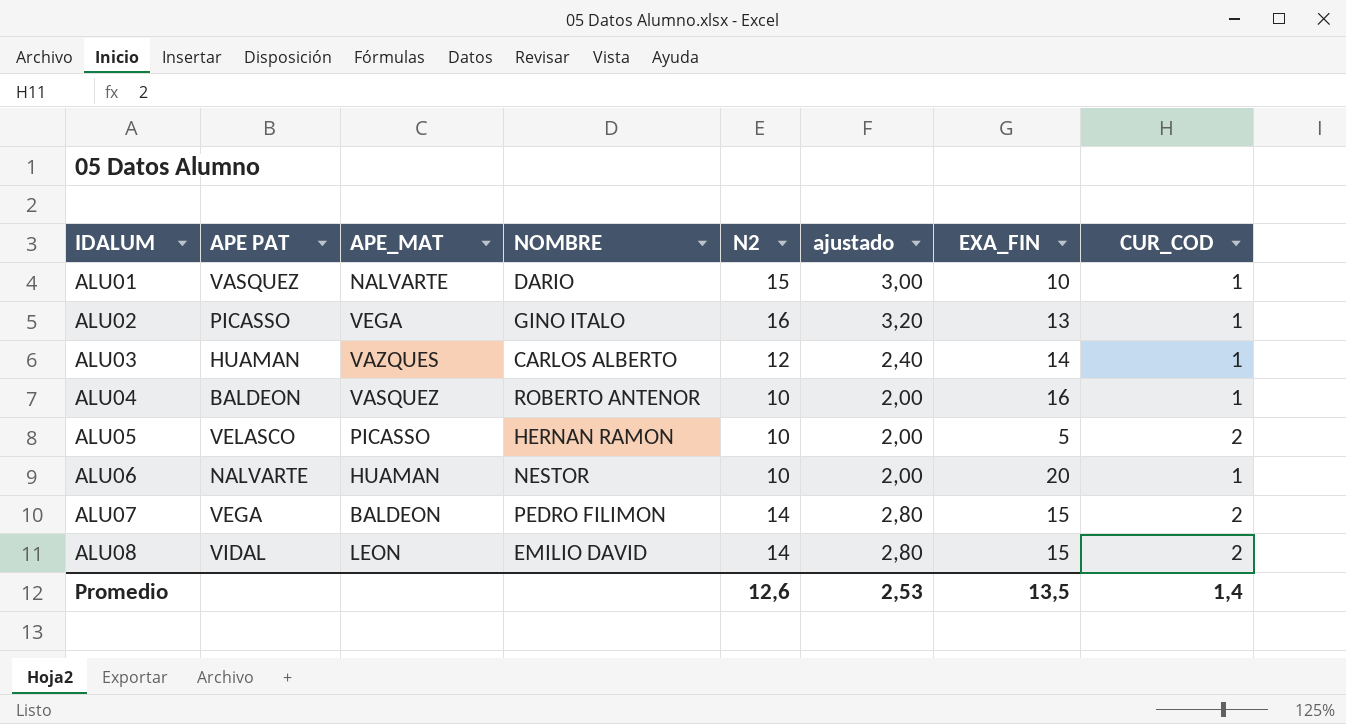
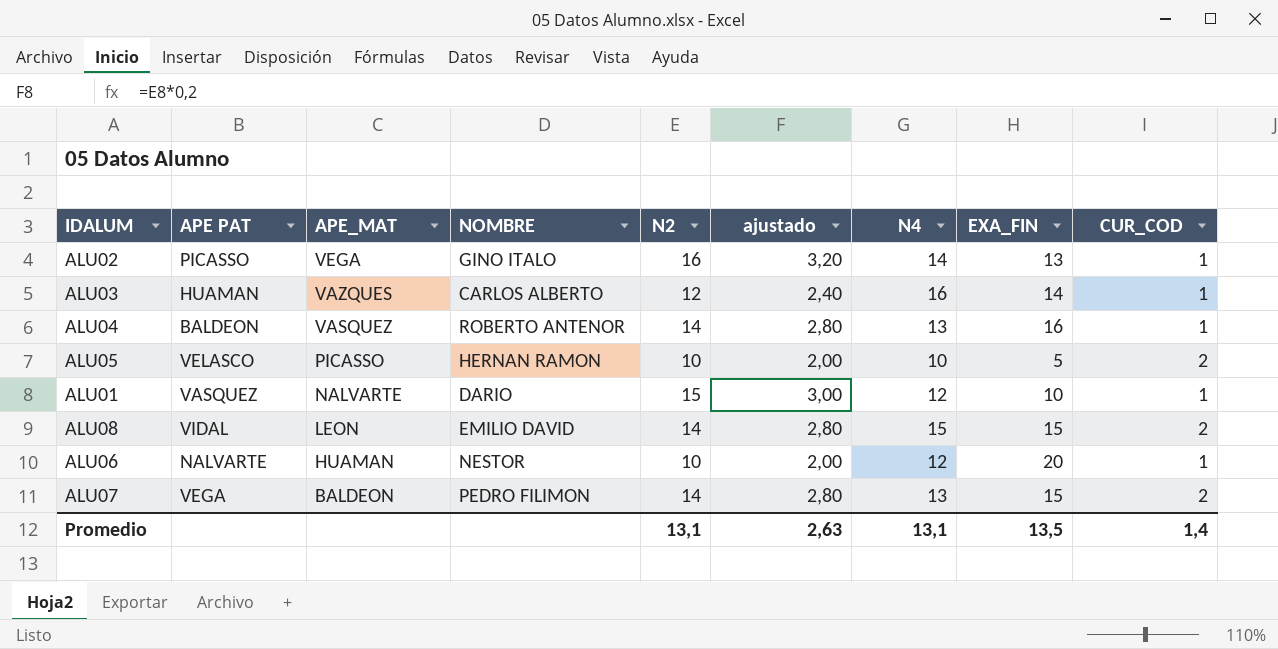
row order: IDALUM ascending -> APE_MAT descending
column N4 | position: none -> 7
ALU04 | N2: 10 -> 14
ALU04 | ajustado: 2,00 -> 2,80
Promedio | N2: 12,6 -> 13,1
Promedio | ajustado: 2,53 -> 2,63

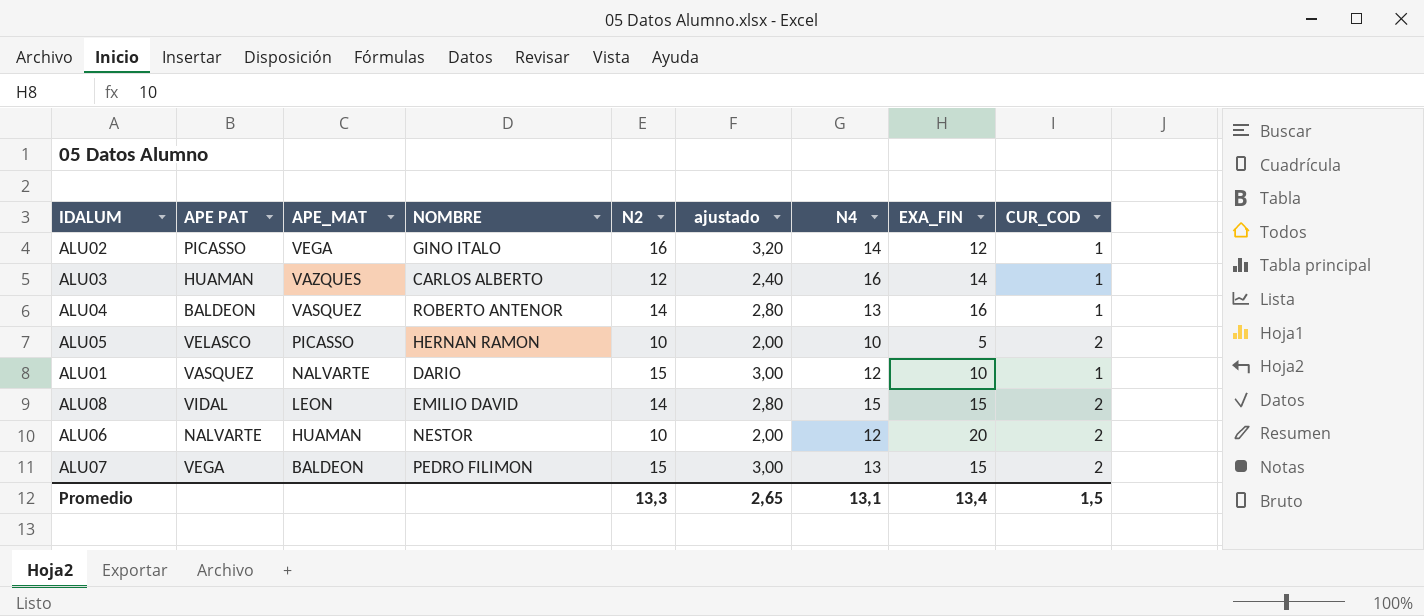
ALU02 | EXA_FIN: 13 -> 12
ALU06 | CUR_COD: 1 -> 2
ALU07 | N2: 14 -> 15
ALU07 | ajustado: 2,80 -> 3,00
Promedio | N2: 13,1 -> 13,3
Promedio | ajustado: 2,63 -> 2,65
Promedio | EXA_FIN: 13,5 -> 13,4
Promedio | CUR_COD: 1,4 -> 1,5

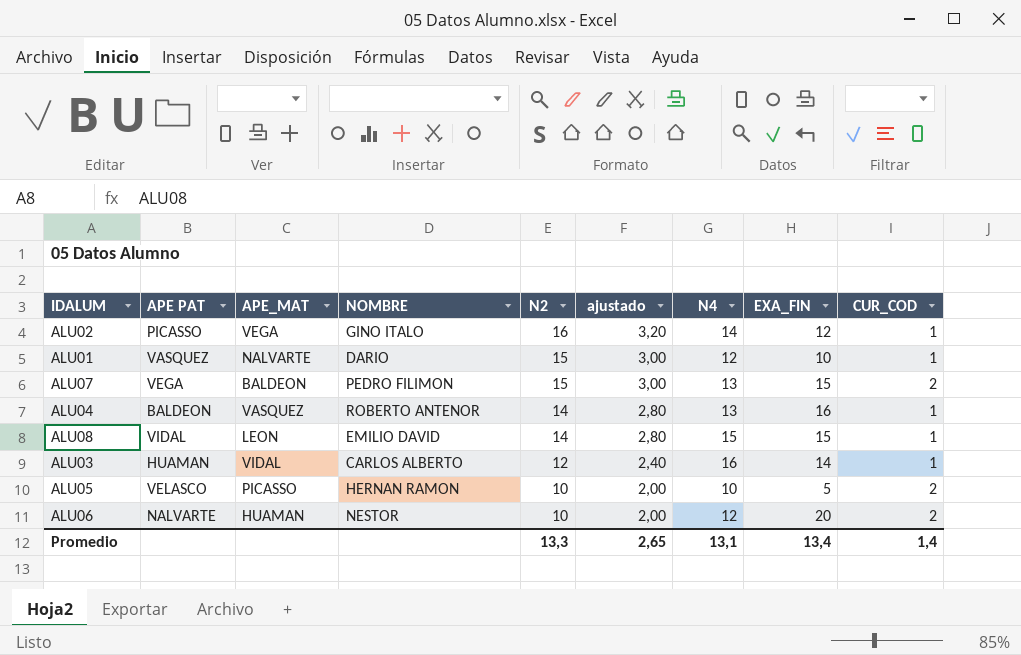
row order: APE_MAT descending -> N2 descending
ALU08 | CUR_COD: 2 -> 1
ALU03 | APE_MAT: VAZQUES -> VIDAL
Promedio | CUR_COD: 1,5 -> 1,4

